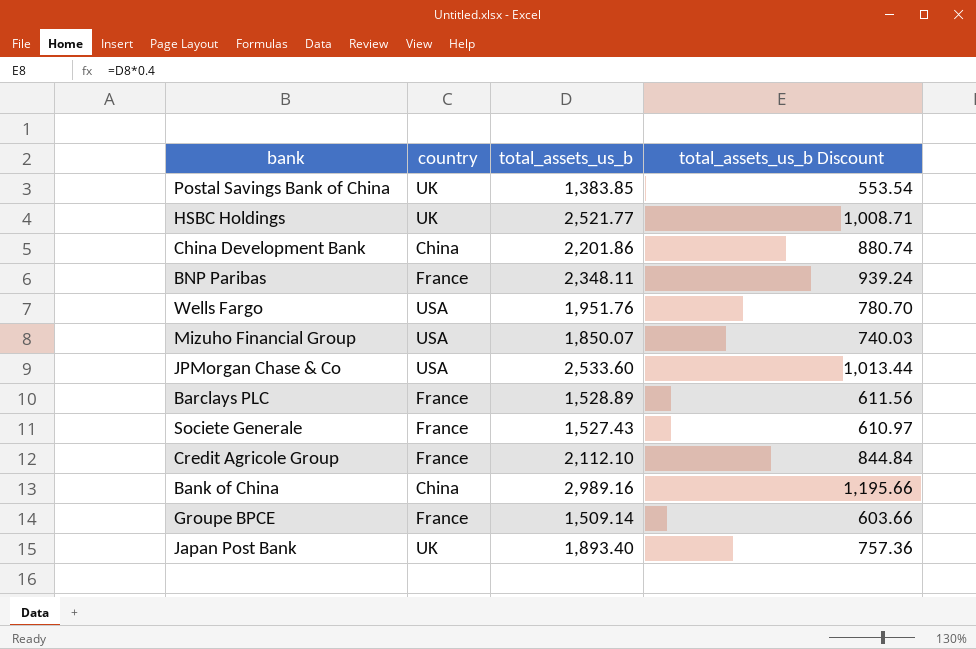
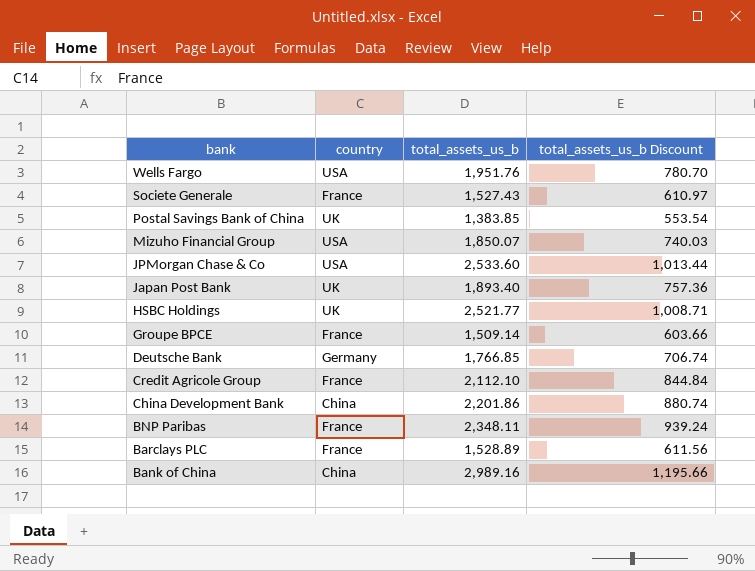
row order: none -> bank descending
row Deutsche Bank: none -> Germany | 1,766.85 | 706.74

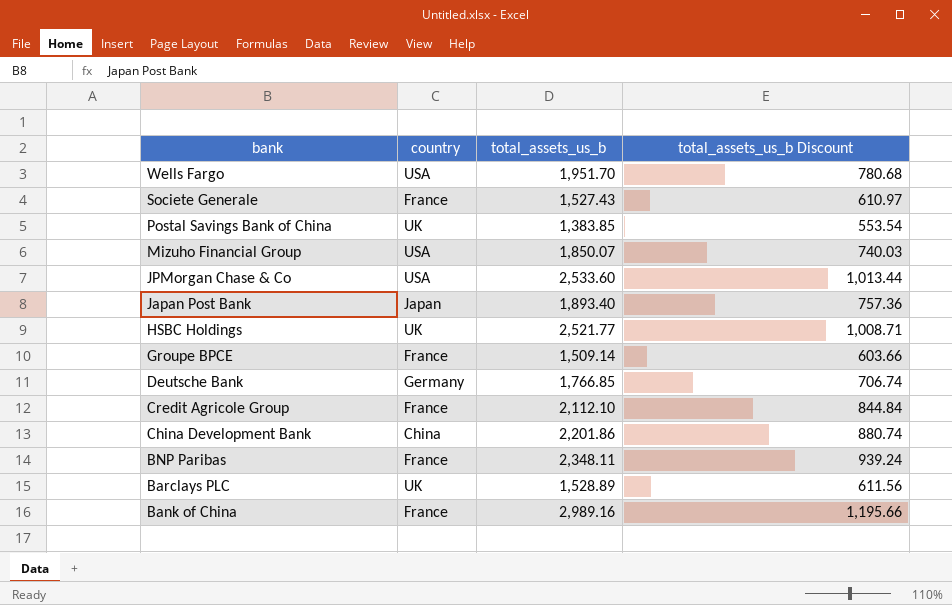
Wells Fargo | total_assets_us_b: 1,951.76 -> 1,951.70
Wells Fargo | total_assets_us_b Discount: 780.70 -> 780.68
Japan Post Bank | country: UK -> Japan
Barclays PLC | country: France -> UK
Bank of China | country: China -> France

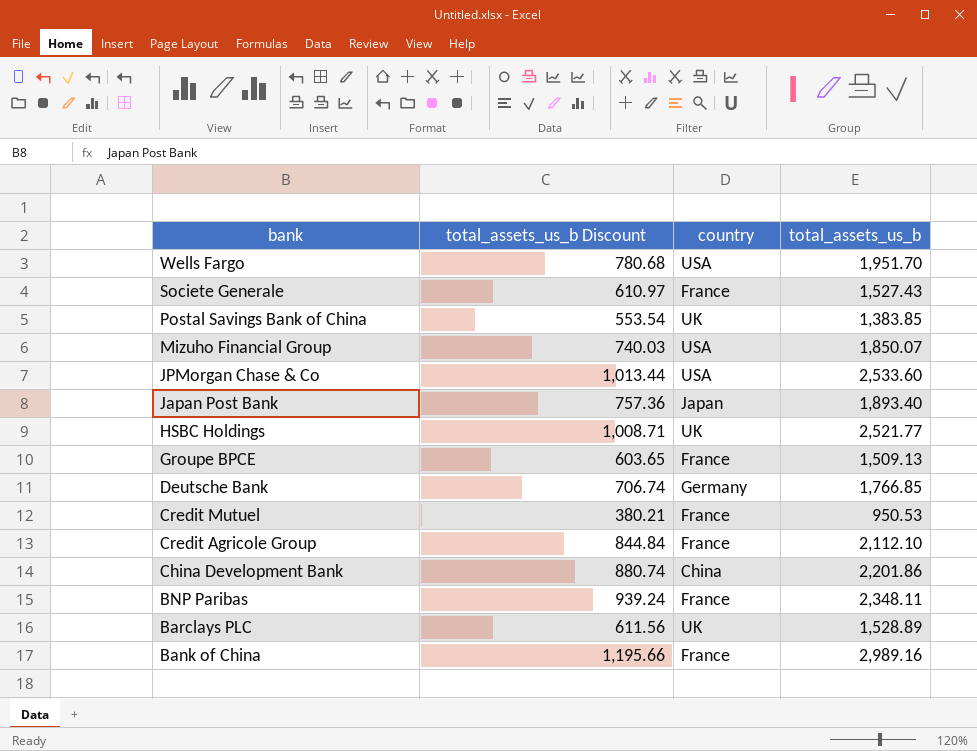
column total_assets_us_b Discount | position: 4 -> 2
Groupe BPCE | total_assets_us_b Discount: 603.66 -> 603.65
Groupe BPCE | total_assets_us_b: 1,509.14 -> 1,509.13
row Credit Mutuel: none -> 380.21 | France | 950.53

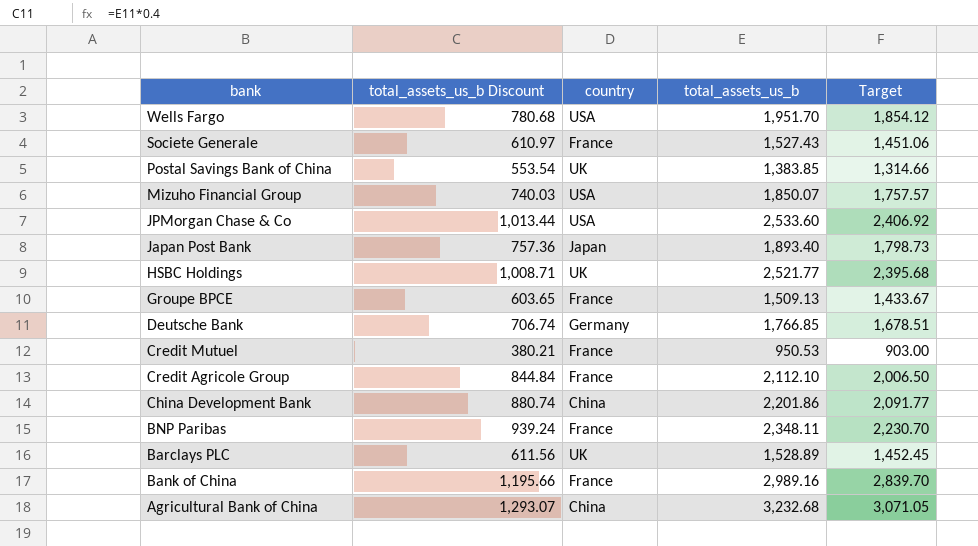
column Target | formula: none -> [total_assets_us_b] * 0.95
row Agricultural Bank of China: none -> 1,293.07 | China | 3,232.68 | 3,071.05

